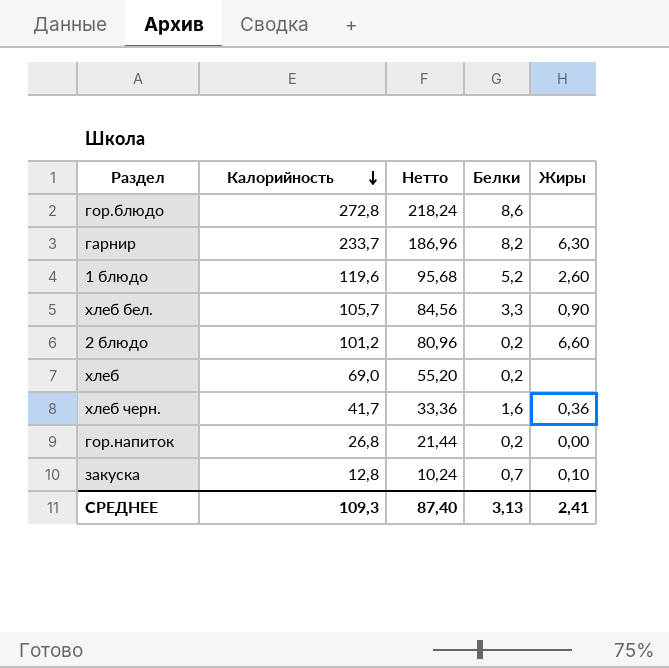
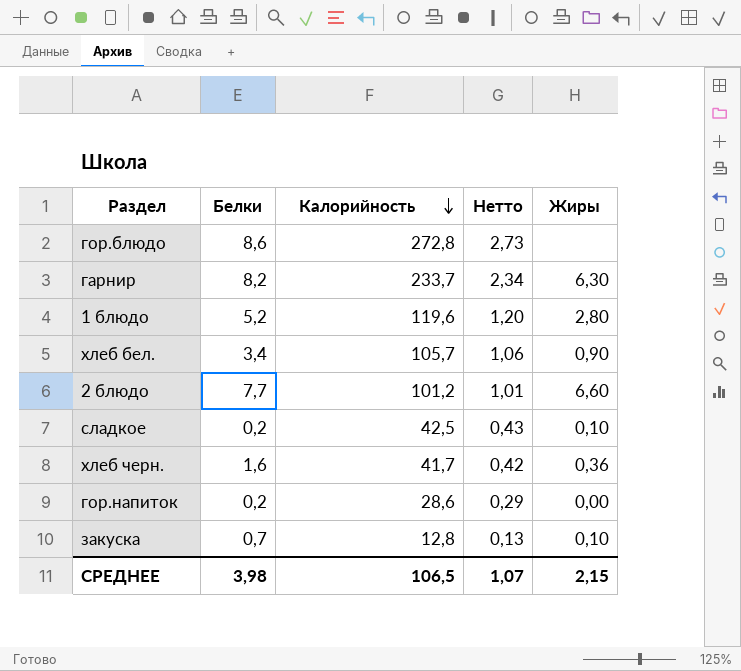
column Белки | position: 4 -> 2
column Нетто | formula: [Калорийность] * 0,8 -> [Калорийность] * 0,01
row хлеб: 69,0 | 55,20 | 0,2 | none -> none
1 блюдо | Жиры: 2,60 -> 2,80
хлеб бел. | Белки: 3,3 -> 3,4
2 блюдо | Белки: 0,2 -> 7,7
row сладкое: none -> 0,2 | 42,5 | 0,43 | 0,10
гор.напиток | Калорийность: 26,8 -> 28,6
СРЕДНЕЕ | Белки: 3,13 -> 3,98
СРЕДНЕЕ | Калорийность: 109,3 -> 106,5
СРЕДНЕЕ | Нетто: 87,40 -> 1,07
СРЕДНЕЕ | Жиры: 2,41 -> 2,15

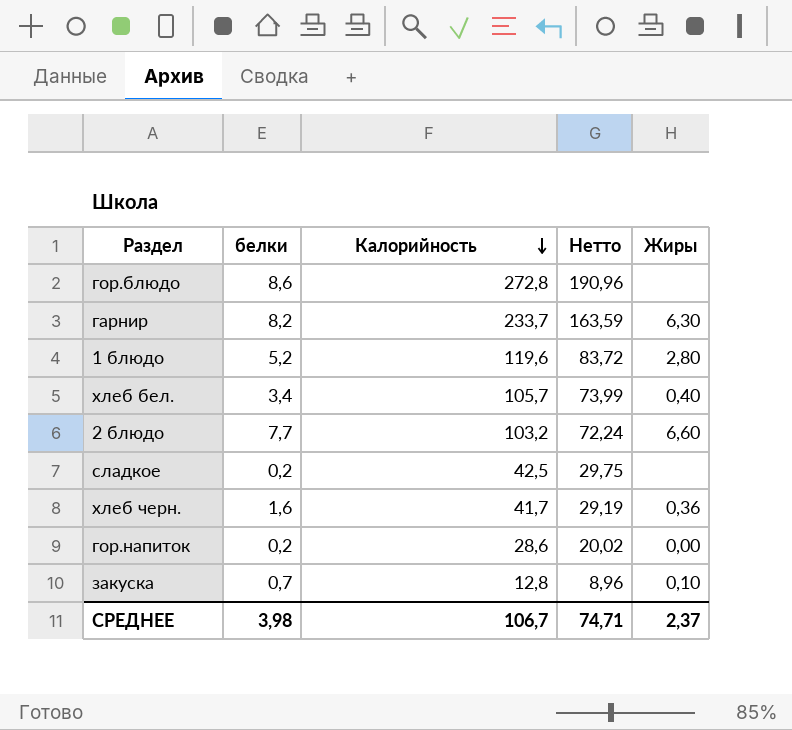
column name: Белки -> белки
column Нетто | formula: [Калорийность] * 0,01 -> [Калорийность] * 0,7
хлеб бел. | Жиры: 0,90 -> 0,40
2 блюдо | Калорийность: 101,2 -> 103,2
сладкое | Жиры: 0,10 -> none
СРЕДНЕЕ | Калорийность: 106,5 -> 106,7
СРЕДНЕЕ | Нетто: 1,07 -> 74,71
СРЕДНЕЕ | Жиры: 2,15 -> 2,37

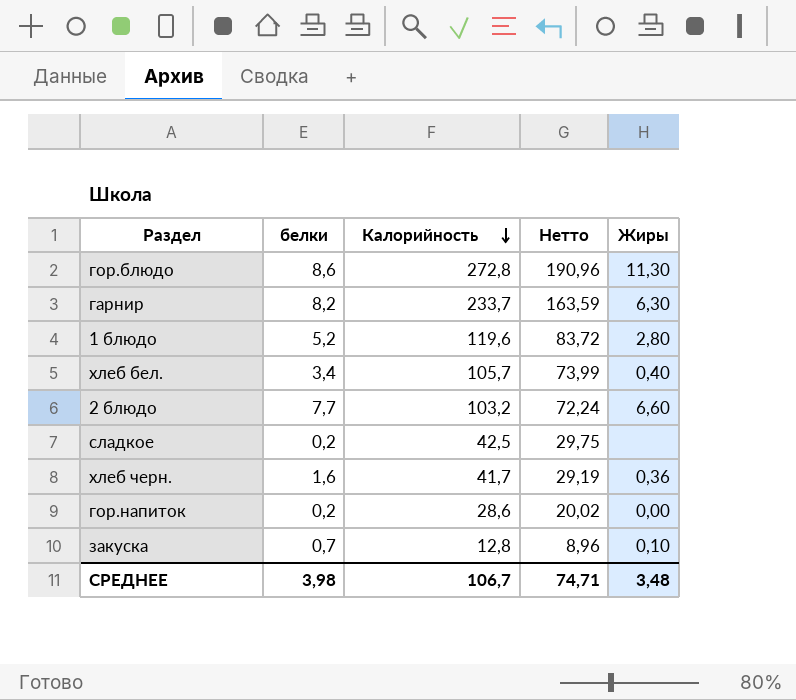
гор.блюдо | Жиры: none -> 11,30
СРЕДНЕЕ | Жиры: 2,37 -> 3,48

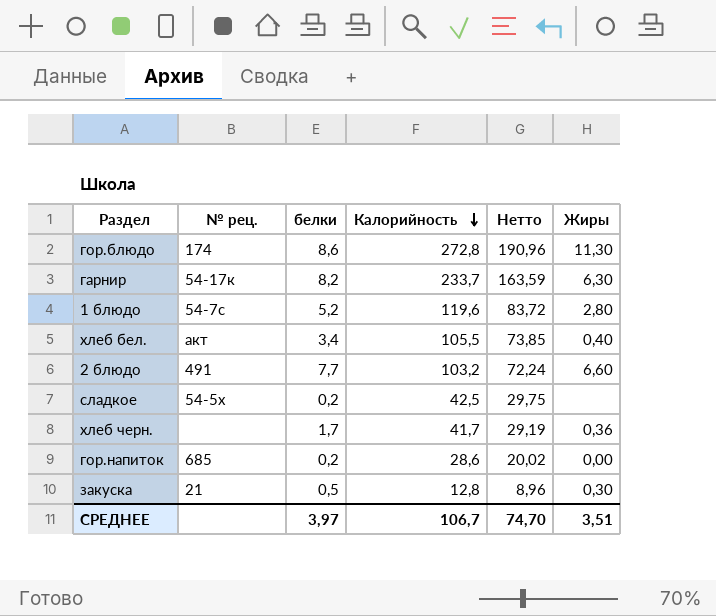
column № рец. | position: none -> 2
хлеб бел. | Калорийность: 105,7 -> 105,5
хлеб бел. | Нетто: 73,99 -> 73,85
хлеб черн. | белки: 1,6 -> 1,7
закуска | белки: 0,7 -> 0,5
закуска | Жиры: 0,10 -> 0,30
СРЕДНЕЕ | белки: 3,98 -> 3,97
СРЕДНЕЕ | Нетто: 74,71 -> 74,70
СРЕДНЕЕ | Жиры: 3,48 -> 3,51

